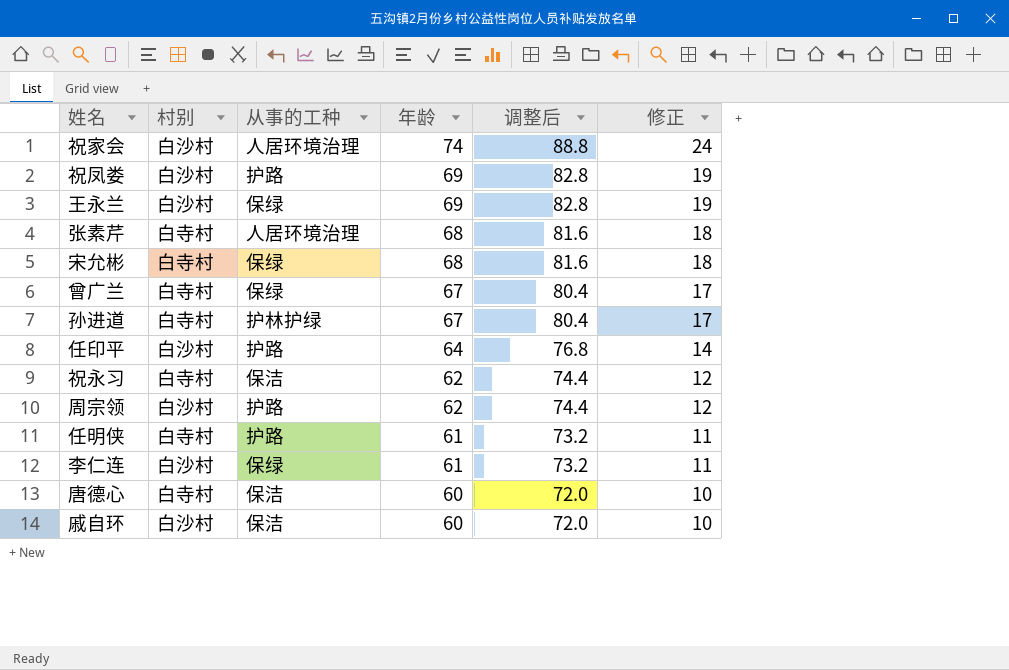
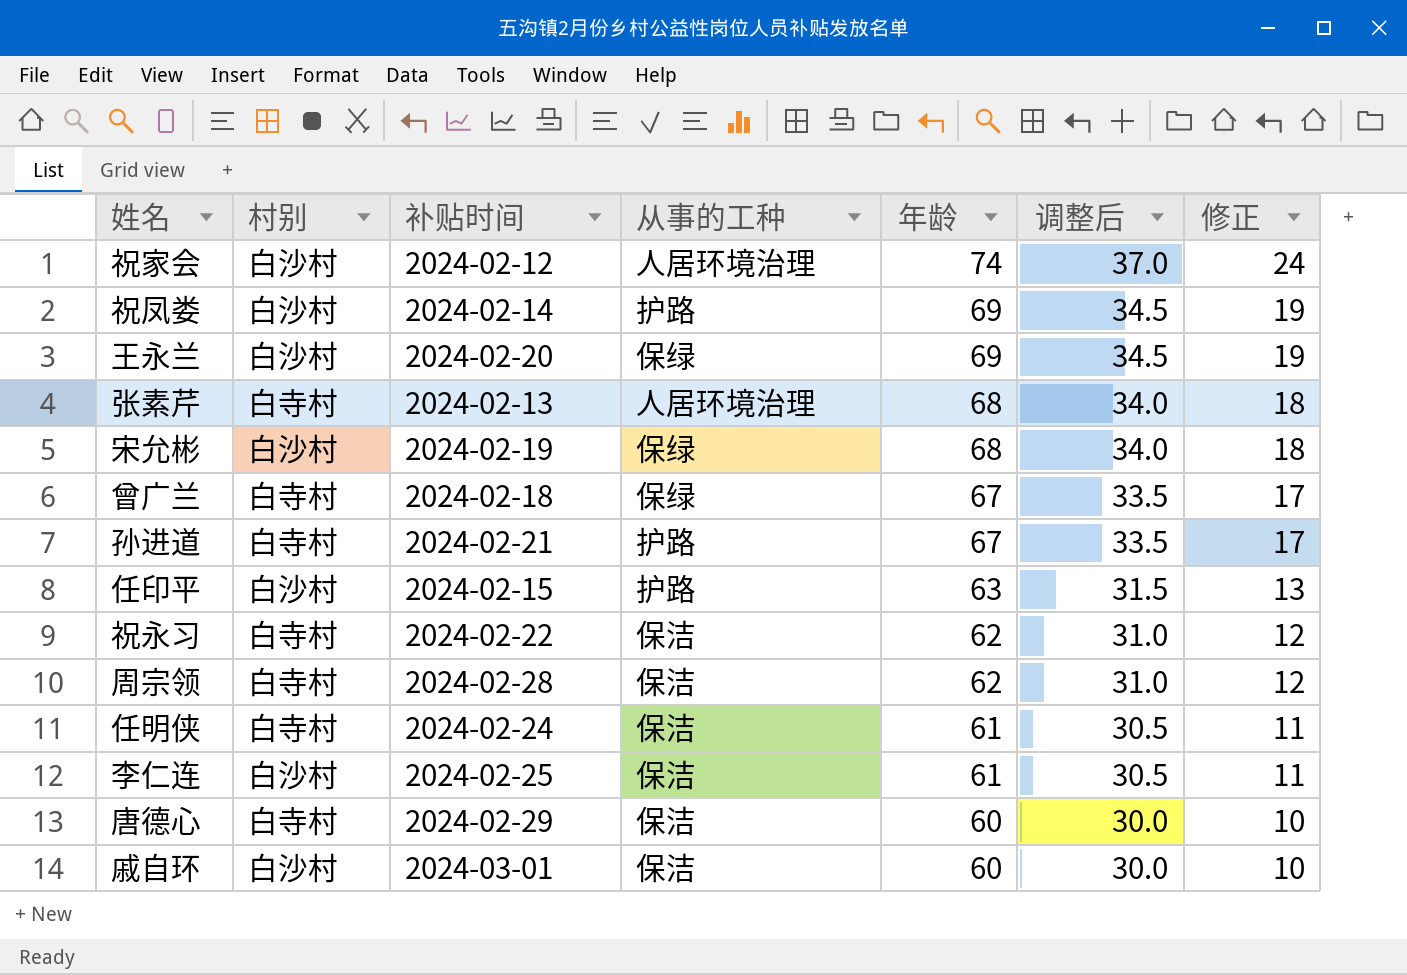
column 补贴时间 | position: none -> 3
column 调整后 | formula: [年龄] * 1.2 -> [年龄] * 0.5
宋允彬 | 村别: 白寺村 -> 白沙村
孙进道 | 从事的工种: 护林护绿 -> 护路
任印平 | 年龄: 64 -> 63
任印平 | 修正: 14 -> 13
周宗领 | 村别: 白沙村 -> 白寺村
周宗领 | 从事的工种: 护路 -> 保洁
任明侠 | 从事的工种: 护路 -> 保洁
李仁连 | 从事的工种: 保绿 -> 保洁

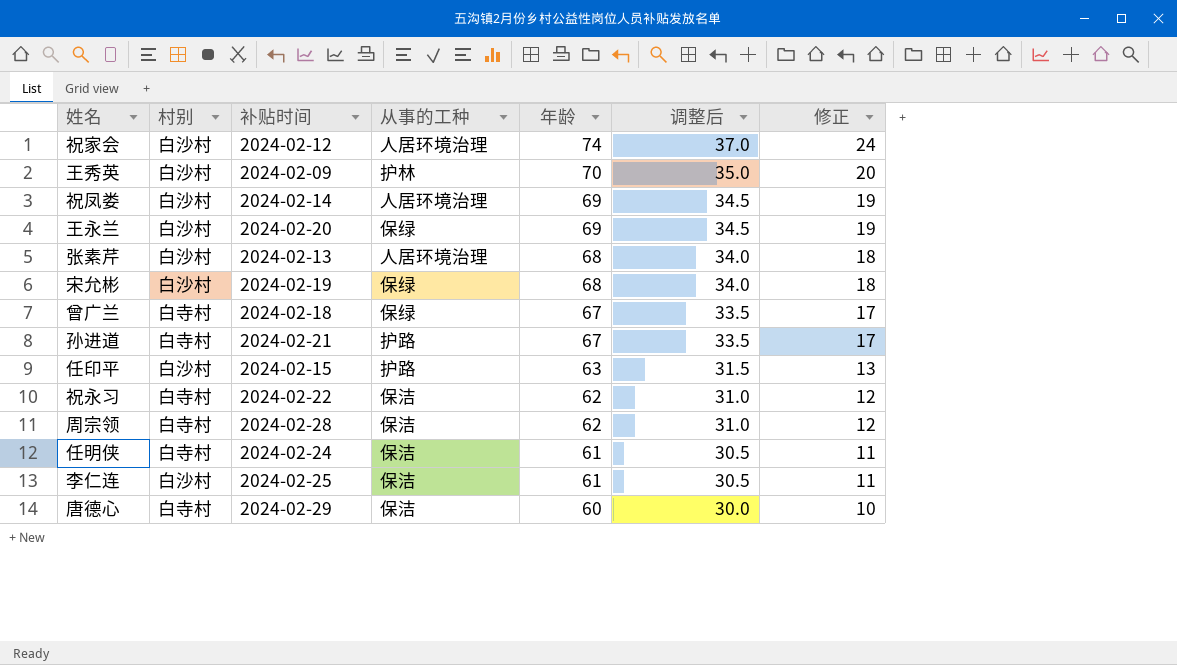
row 戚自环: 白沙村 | 2024-03-01 | 保洁 | 60 | 30.0 | 10 -> none
row 王秀英: none -> 白沙村 | 2024-02-09 | 护林 | 70 | 35.0 | 20
祝凤娄 | 从事的工种: 护路 -> 人居环境治理
张素芹 | 村别: 白寺村 -> 白沙村

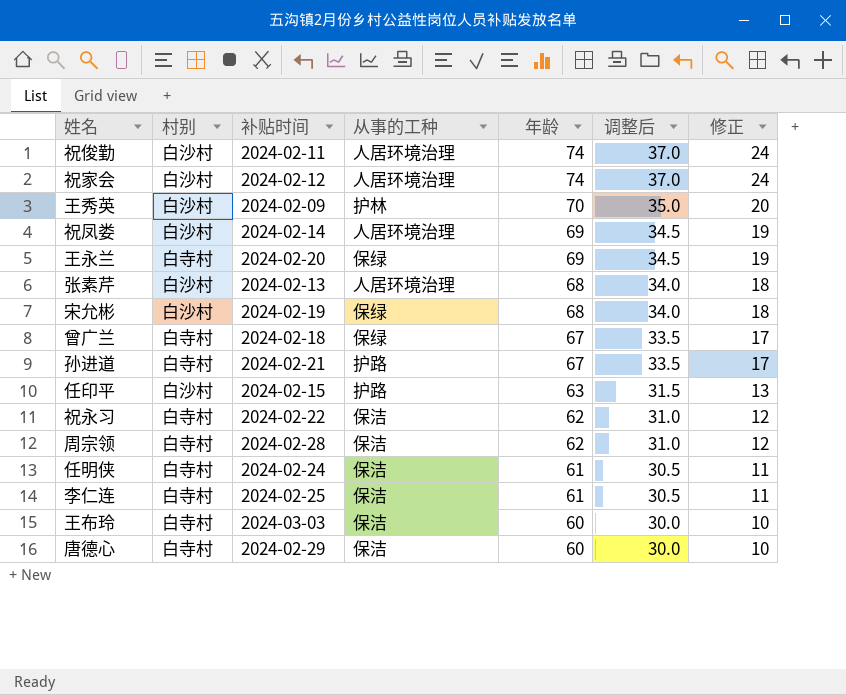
row 祝俊勤: none -> 白沙村 | 2024-02-11 | 人居环境治理 | 74 | 37.0 | 24
王永兰 | 村别: 白沙村 -> 白寺村
李仁连 | 村别: 白沙村 -> 白寺村
row 王布玲: none -> 白寺村 | 2024-03-03 | 保洁 | 60 | 30.0 | 10

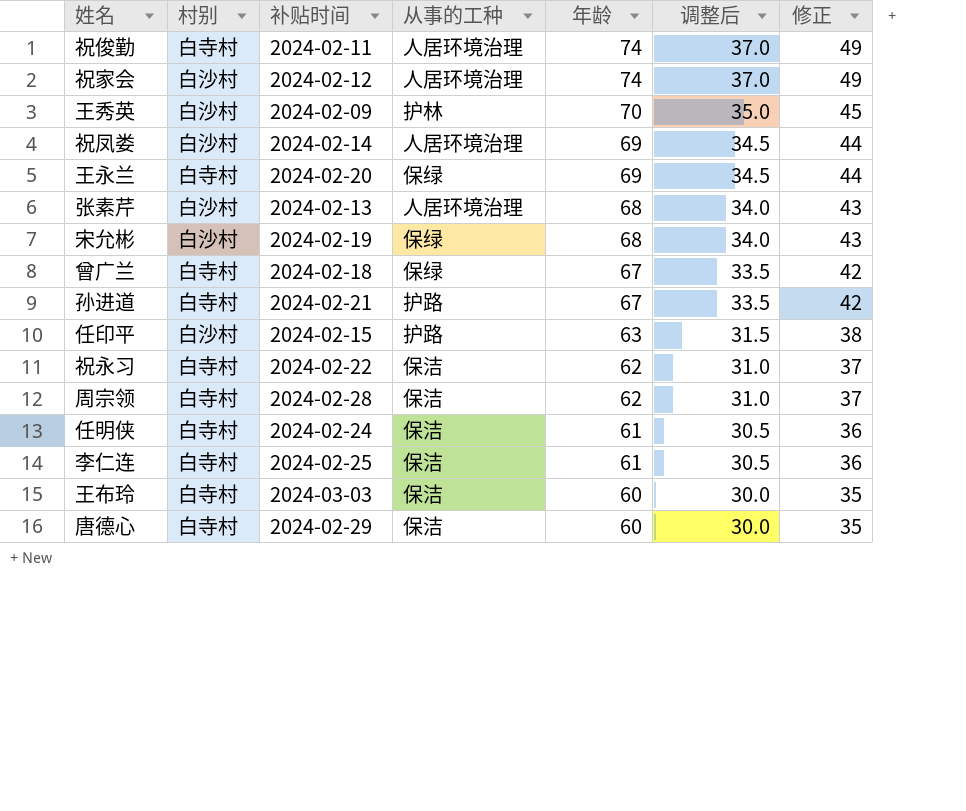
column 修正 | formula: [年龄] - 50 -> [年龄] - 25
祝俊勤 | 村别: 白沙村 -> 白寺村

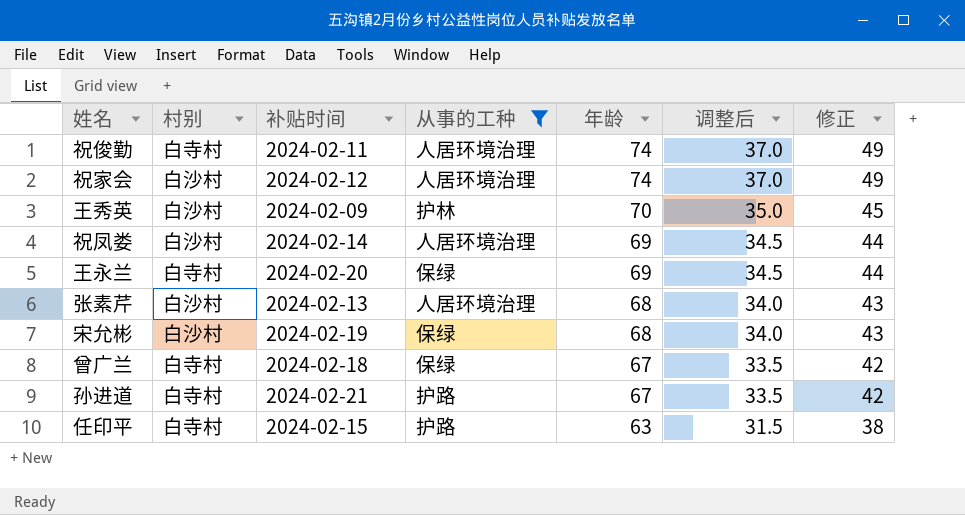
filter: none -> 从事的工种 != 保洁
任印平 | 村别: 白沙村 -> 白寺村

